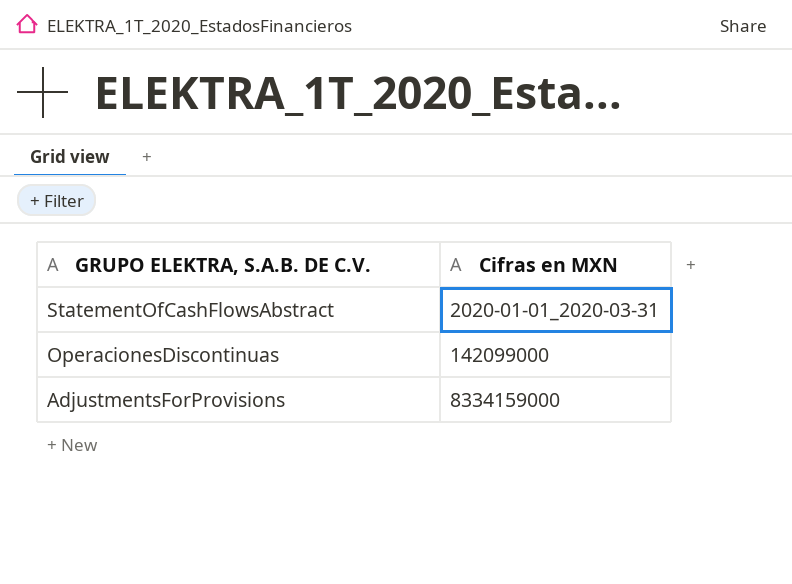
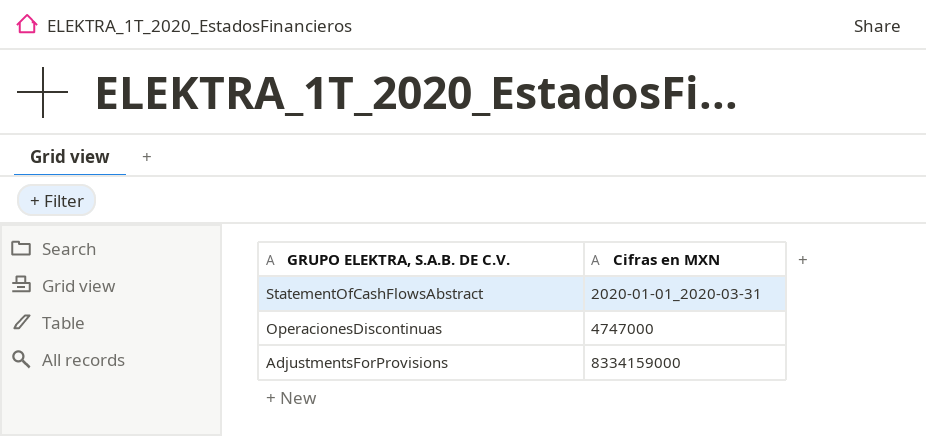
OperacionesDiscontinuas | Cifras en MXN: 142099000 -> 4747000

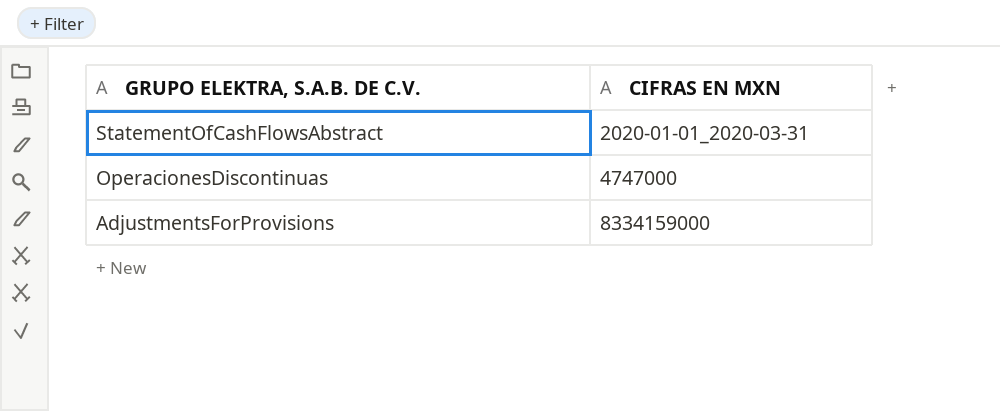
column name: Cifras en MXN -> CIFRAS EN MXN

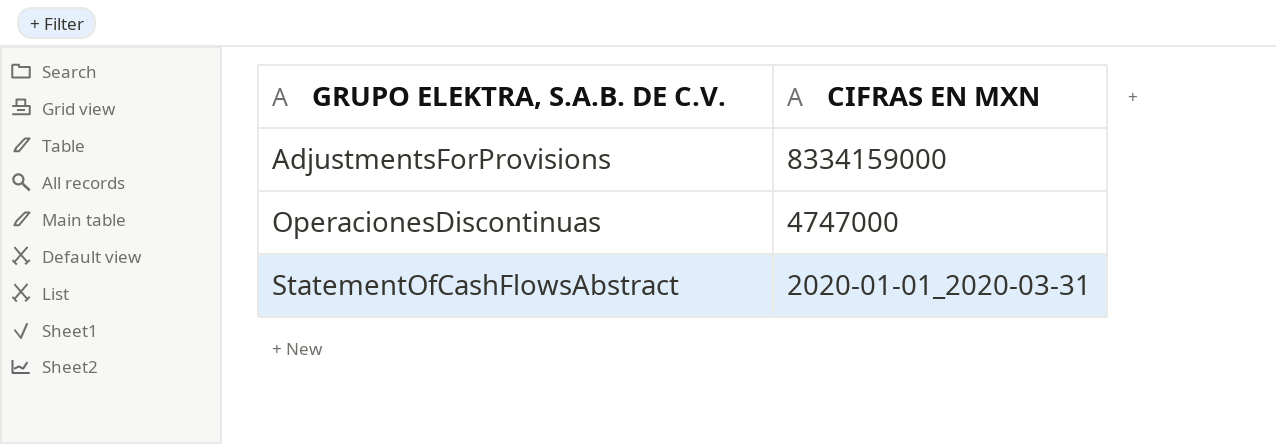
row order: GRUPO ELEKTRA, S.A.B. DE C.V. descending -> GRUPO ELEKTRA, S.A.B. DE C.V. ascending

